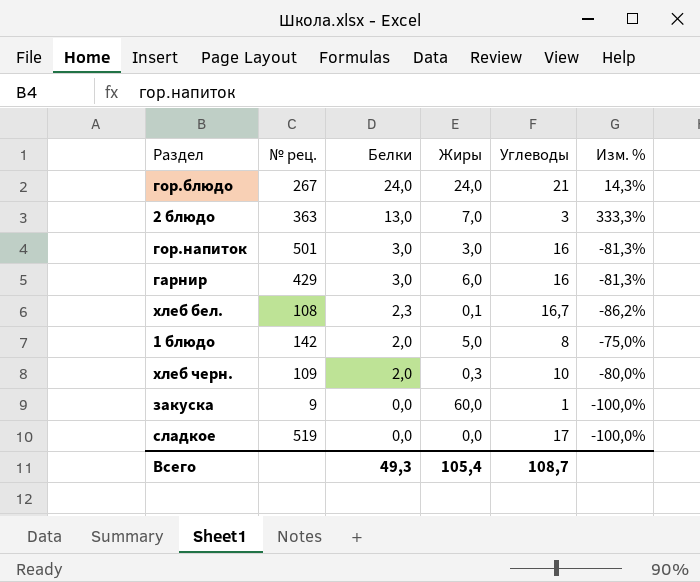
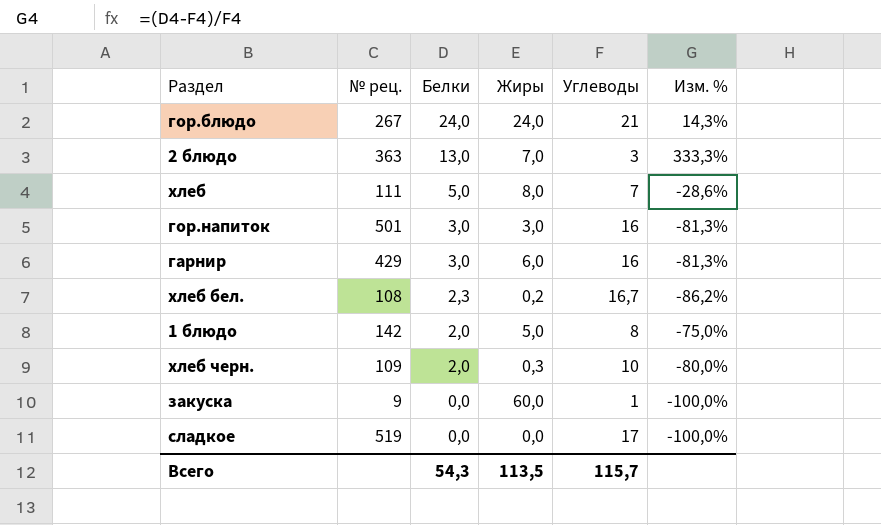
row хлеб: none -> 111 | 5,0 | 8,0 | 7 | -28,6%
хлеб бел. | Жиры: 0,1 -> 0,2
Всего | Белки: 49,3 -> 54,3
Всего | Жиры: 105,4 -> 113,5
Всего | Углеводы: 108,7 -> 115,7

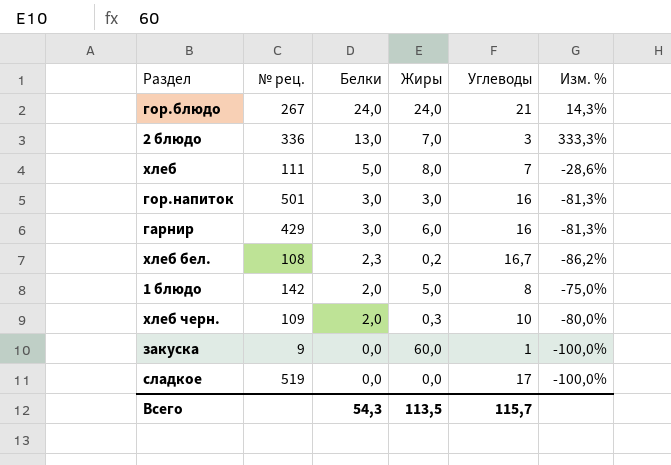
2 блюдо | № рец.: 363 -> 336

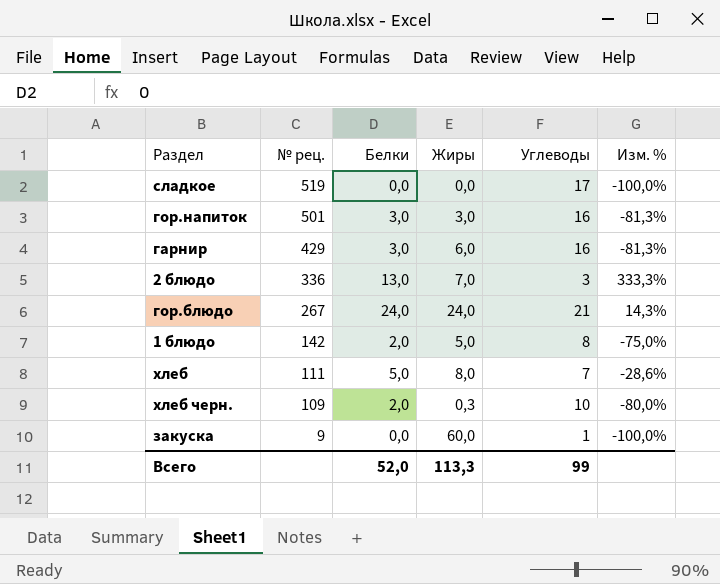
row order: Белки descending -> № рец. descending
row хлеб бел.: 108 | 2,3 | 0,2 | 16,7 | -86,2% -> none
Всего | Белки: 54,3 -> 52,0
Всего | Жиры: 113,5 -> 113,3
Всего | Углеводы: 115,7 -> 99

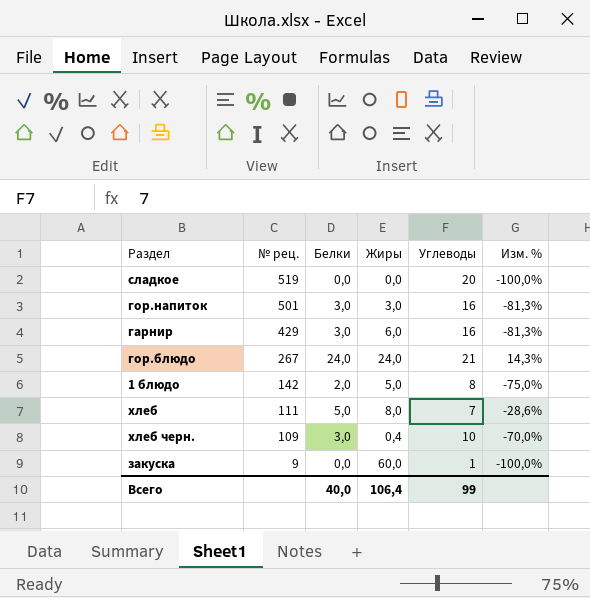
row 2 блюдо: 336 | 13,0 | 7,0 | 3 | 333,3% -> none
сладкое | Углеводы: 17 -> 20
хлеб черн. | Белки: 2,0 -> 3,0
хлеб черн. | Жиры: 0,3 -> 0,4
хлеб черн. | Изм. %: -80,0% -> -70,0%
Всего | Белки: 52,0 -> 40,0
Всего | Жиры: 113,3 -> 106,4

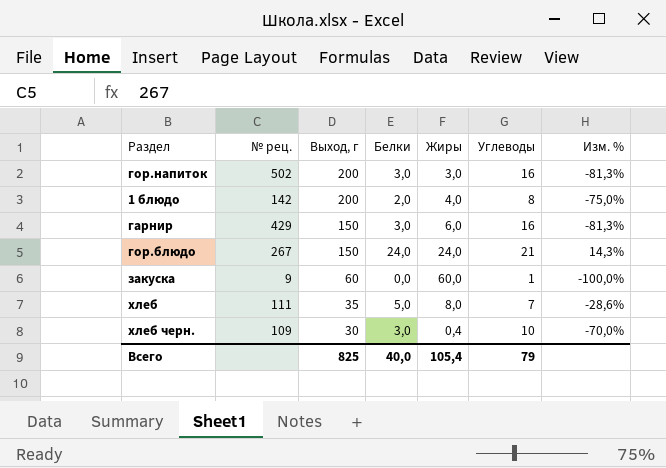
row order: № рец. descending -> Выход, г descending
column Выход, г | position: none -> 3
row сладкое: 519 | 0,0 | 0,0 | 20 | -100,0% -> none
гор.напиток | № рец.: 501 -> 502
1 блюдо | Жиры: 5,0 -> 4,0
Всего | Жиры: 106,4 -> 105,4
Всего | Углеводы: 99 -> 79

